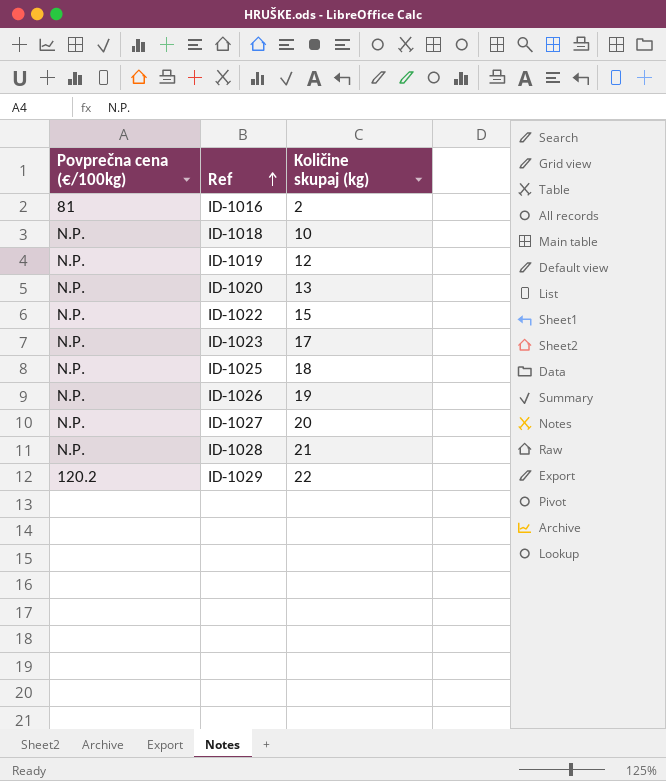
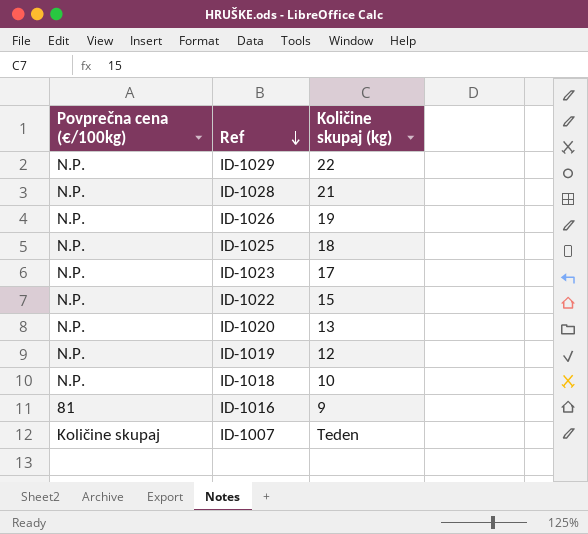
row order: Ref ascending -> Ref descending
row ID-1027: N.P. | 20 -> none
ID-1029 | Povprečna cena (€/100kg): 120.2 -> N.P.
ID-1016 | Količine skupaj (kg): 2 -> 9
row ID-1007: none -> Količine skupaj | Teden

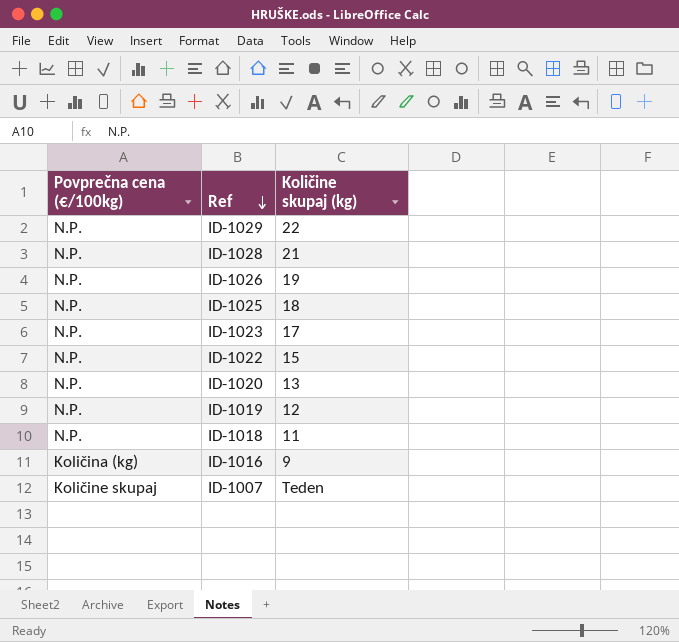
ID-1018 | Količine skupaj (kg): 10 -> 11
ID-1016 | Povprečna cena (€/100kg): 81 -> Količina (kg)

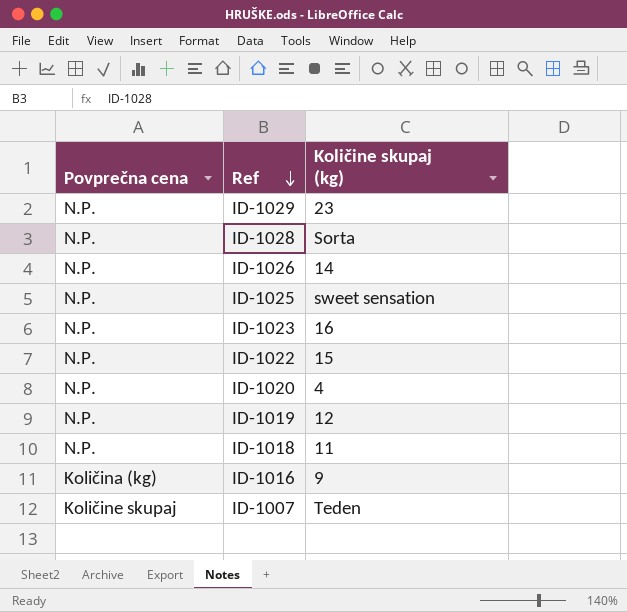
column name: Povprečna cena (€/100kg) -> Povprečna cena
ID-1029 | Količine skupaj (kg): 22 -> 23
ID-1028 | Količine skupaj (kg): 21 -> Sorta
ID-1026 | Količine skupaj (kg): 19 -> 14
ID-1025 | Količine skupaj (kg): 18 -> sweet sensation
ID-1023 | Količine skupaj (kg): 17 -> 16
ID-1020 | Količine skupaj (kg): 13 -> 4

